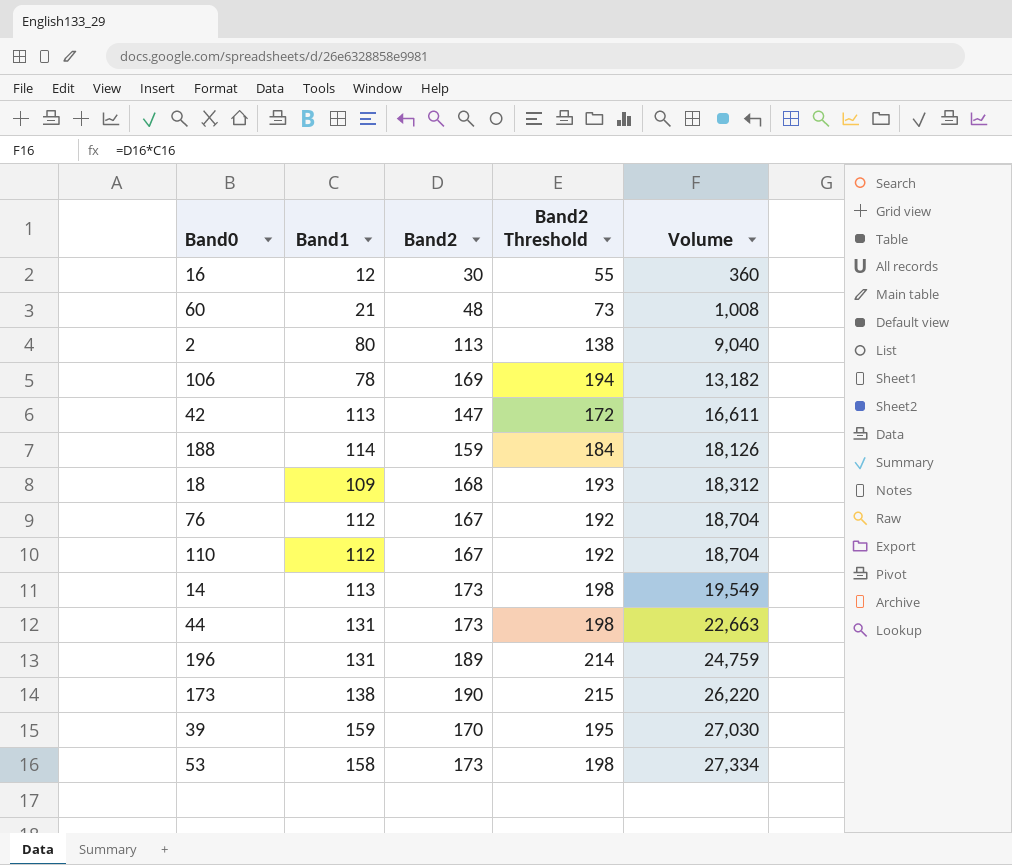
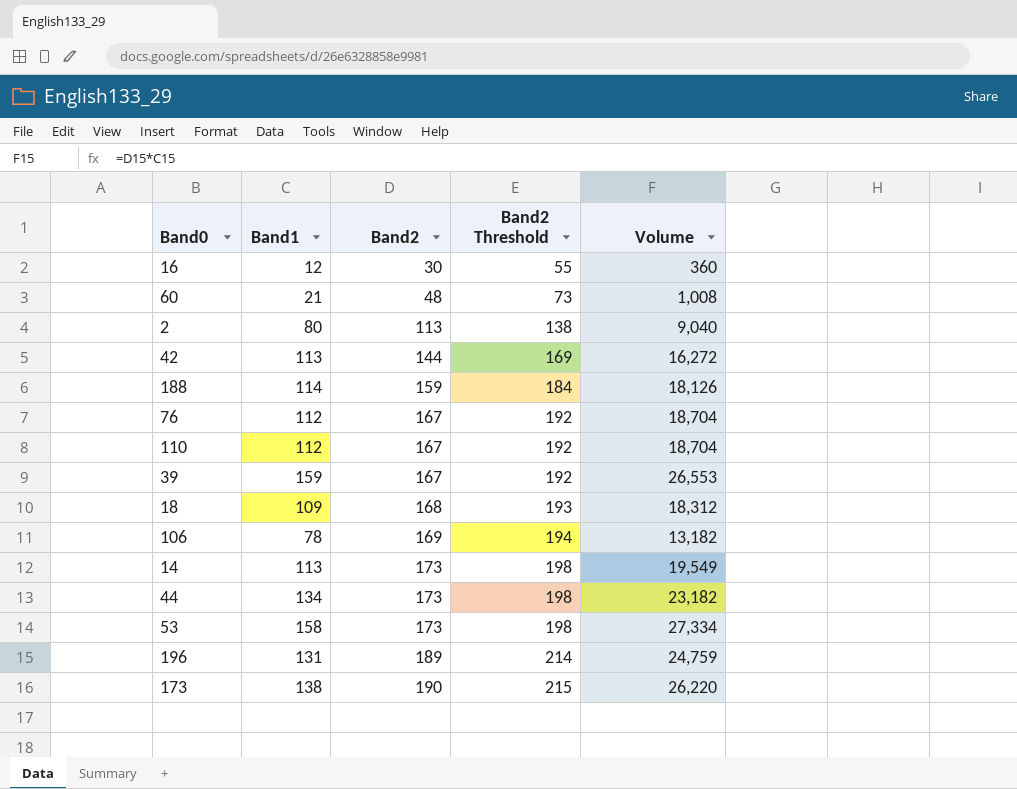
row order: Volume ascending -> Band2 ascending
42 | Band2: 147 -> 144
42 | Band2 Threshold: 172 -> 169
42 | Volume: 16,611 -> 16,272
39 | Band2: 170 -> 167
39 | Band2 Threshold: 195 -> 192
39 | Volume: 27,030 -> 26,553
44 | Band1: 131 -> 134
44 | Volume: 22,663 -> 23,182

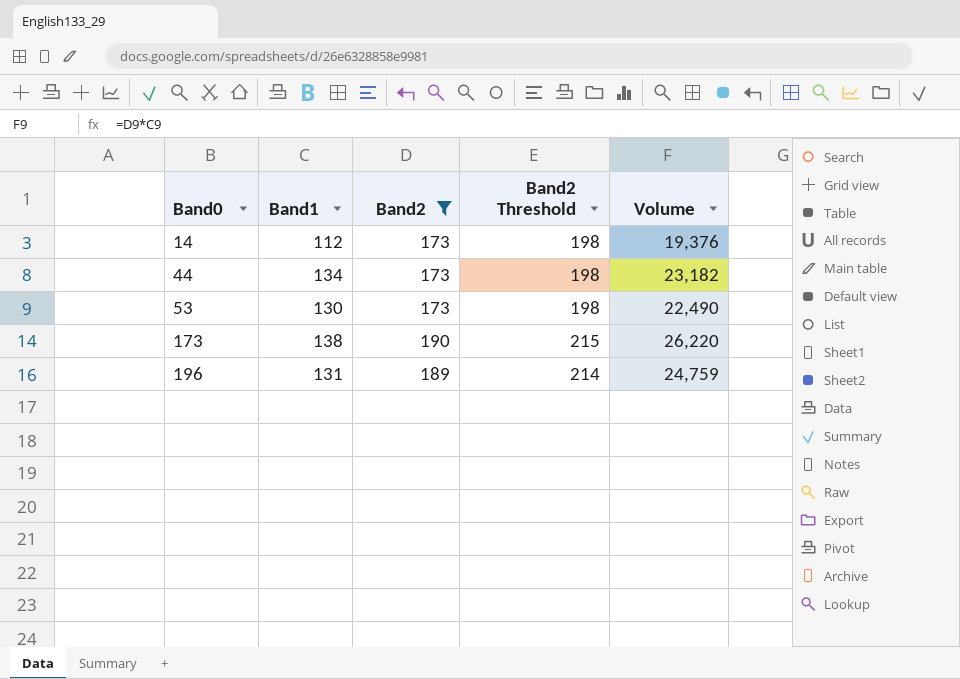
filter: none -> Band2 >= 173
row order: Band2 ascending -> Band0 ascending
14 | Band1: 113 -> 112
14 | Volume: 19,549 -> 19,376
53 | Band1: 158 -> 130
53 | Volume: 27,334 -> 22,490

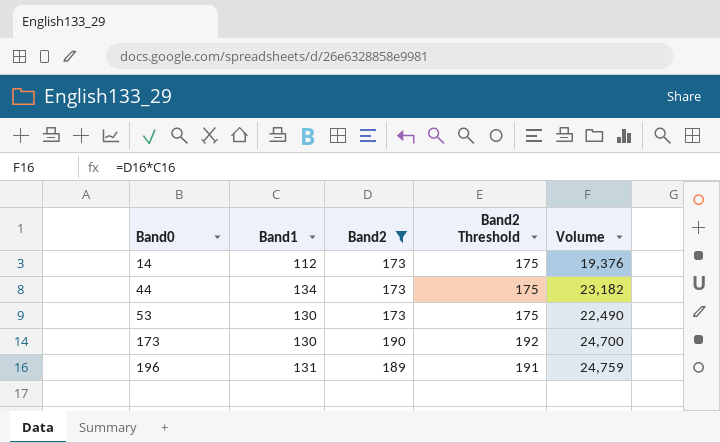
column Band2 Threshold | formula: [Band2] + 25 -> [Band2] + 2
173 | Band1: 138 -> 130
173 | Volume: 26,220 -> 24,700

